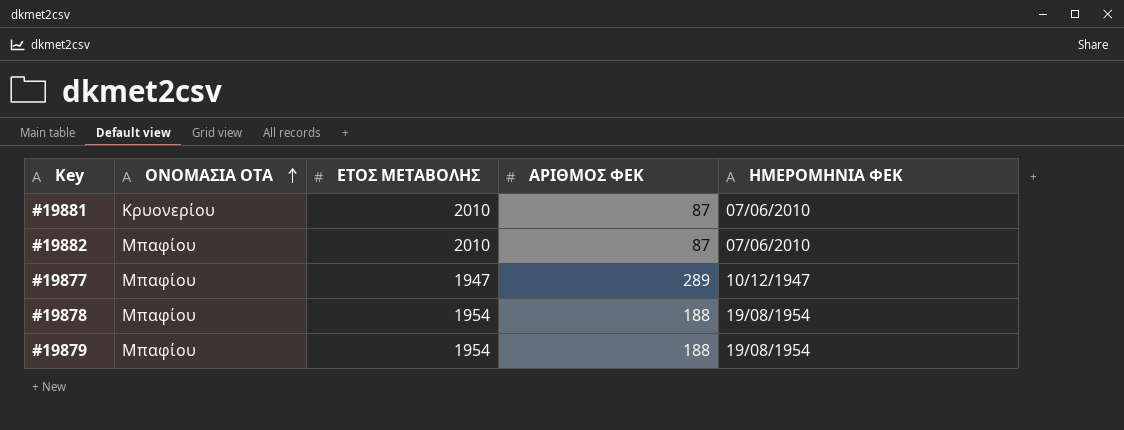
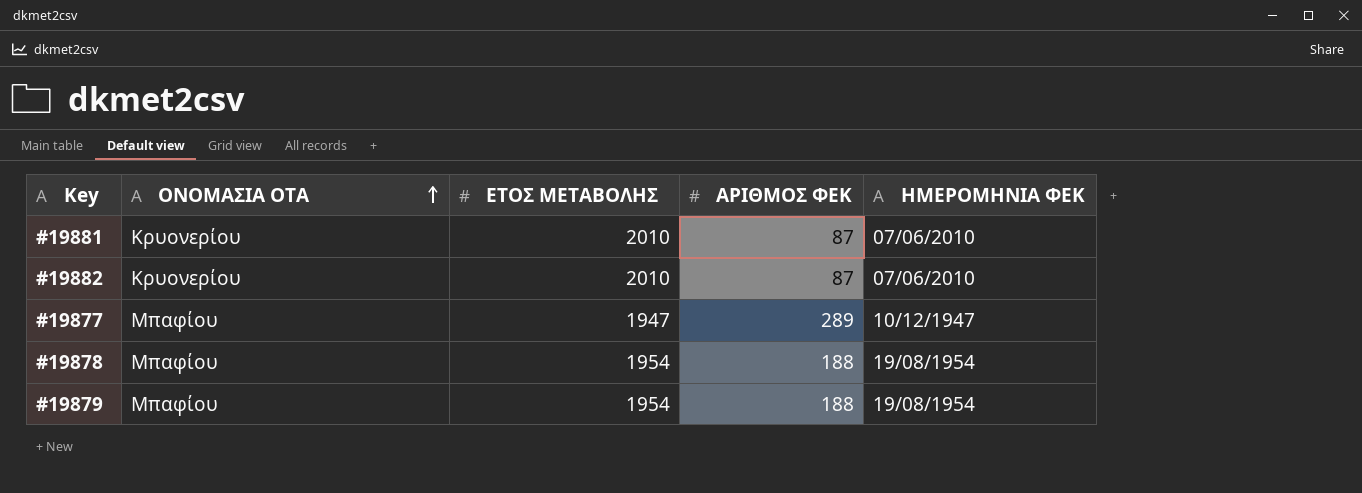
#19882 | ΟΝΟΜΑΣΙΑ ΟΤΑ: Μπαφίου -> Κρυονερίου

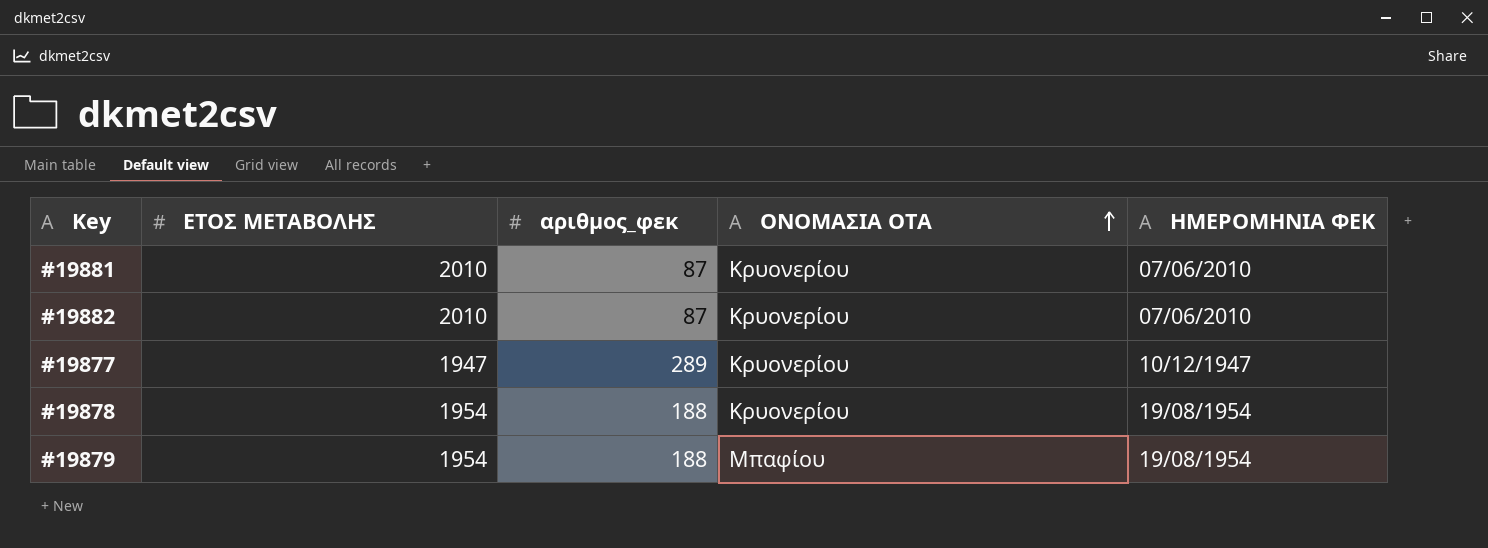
column name: ΑΡΙΘΜΟΣ ΦΕΚ -> αριθμος_φεκ
column ΟΝΟΜΑΣΙΑ ΟΤΑ | position: 2 -> 4
#19877 | ΟΝΟΜΑΣΙΑ ΟΤΑ: Μπαφίου -> Κρυονερίου
#19878 | ΟΝΟΜΑΣΙΑ ΟΤΑ: Μπαφίου -> Κρυονερίου

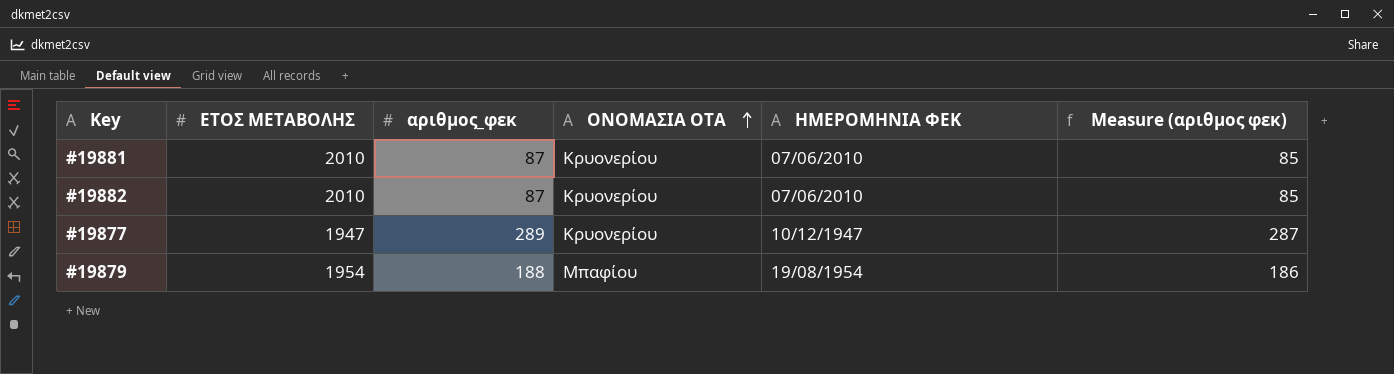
column Measure (αριθμος φεκ) | formula: none -> [αριθμος_φεκ] - 2
row #19878: 1954 | 188 | Κρυονερίου | 19/08/1954 -> none

